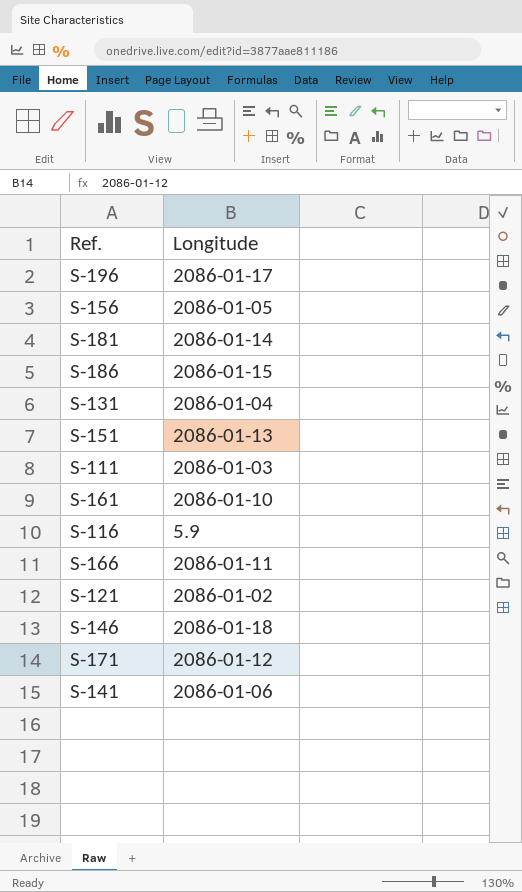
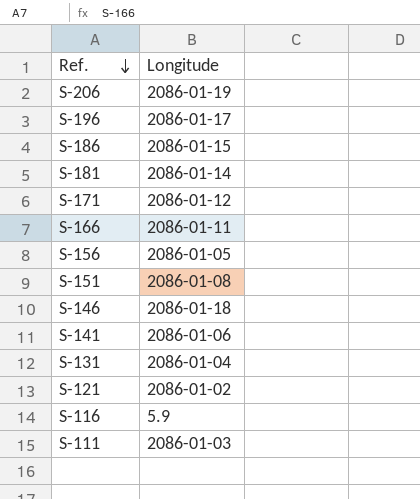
row order: none -> Ref. descending
row S-161: 2086-01-10 -> none
row S-206: none -> 2086-01-19
S-151 | Longitude: 2086-01-13 -> 2086-01-08

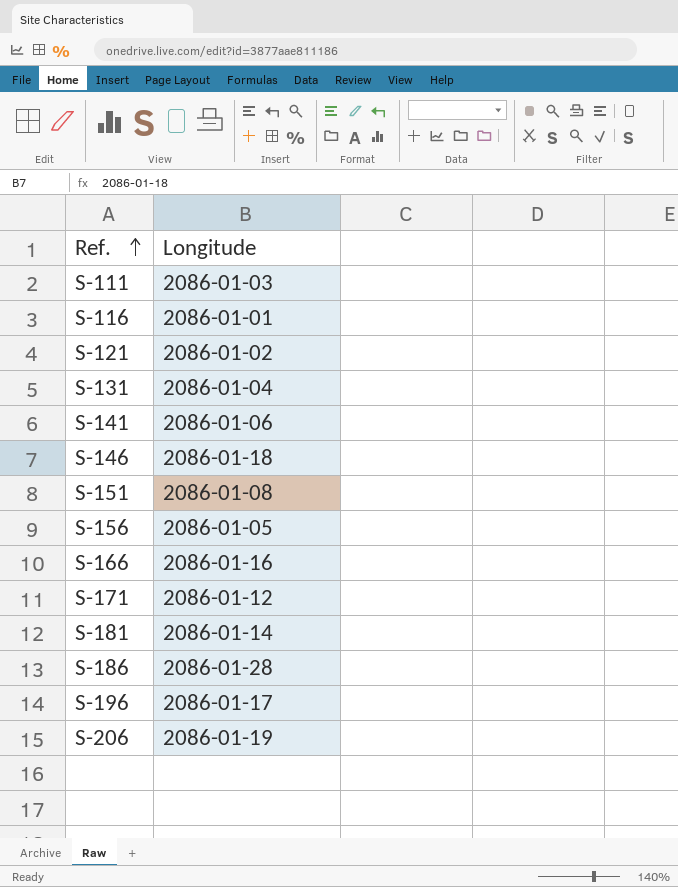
row order: Ref. descending -> Ref. ascending
S-116 | Longitude: 5.9 -> 2086-01-01
S-166 | Longitude: 2086-01-11 -> 2086-01-16
S-186 | Longitude: 2086-01-15 -> 2086-01-28

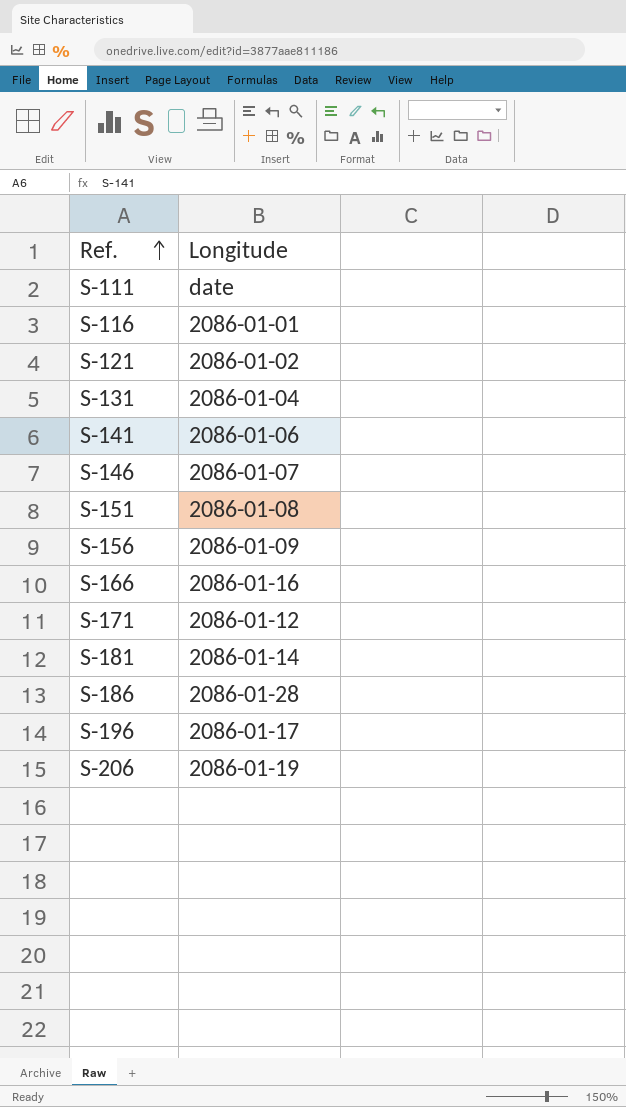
S-111 | Longitude: 2086-01-03 -> date
S-146 | Longitude: 2086-01-18 -> 2086-01-07
S-156 | Longitude: 2086-01-05 -> 2086-01-09

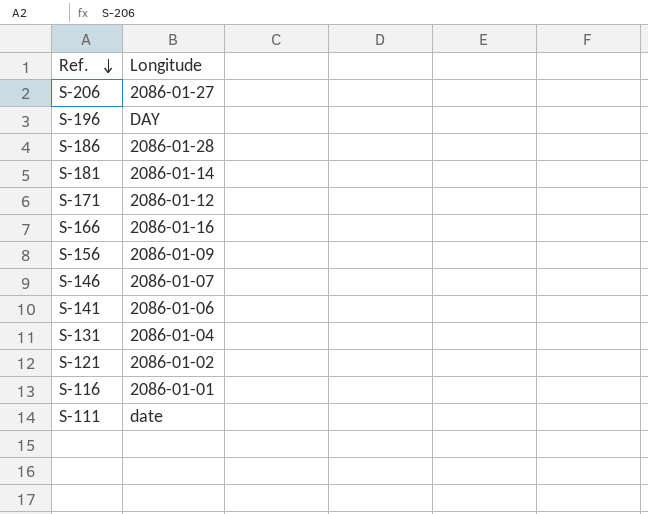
row order: Ref. ascending -> Ref. descending
row S-151: 2086-01-08 -> none
S-206 | Longitude: 2086-01-19 -> 2086-01-27
S-196 | Longitude: 2086-01-17 -> DAY

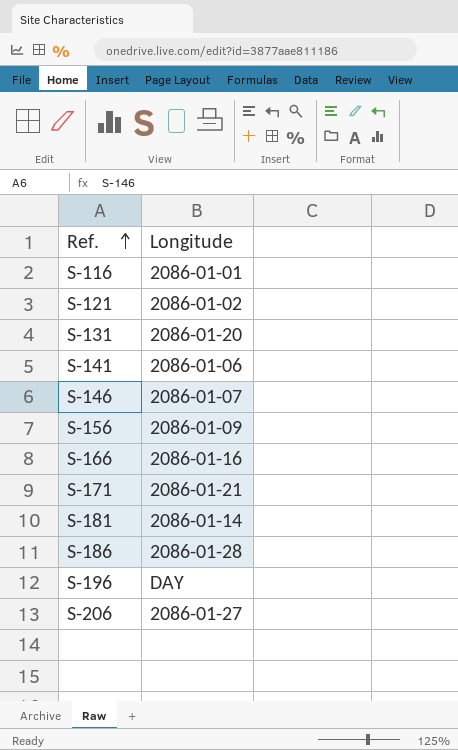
row order: Ref. descending -> Ref. ascending
row S-111: date -> none
S-131 | Longitude: 2086-01-04 -> 2086-01-20
S-171 | Longitude: 2086-01-12 -> 2086-01-21

